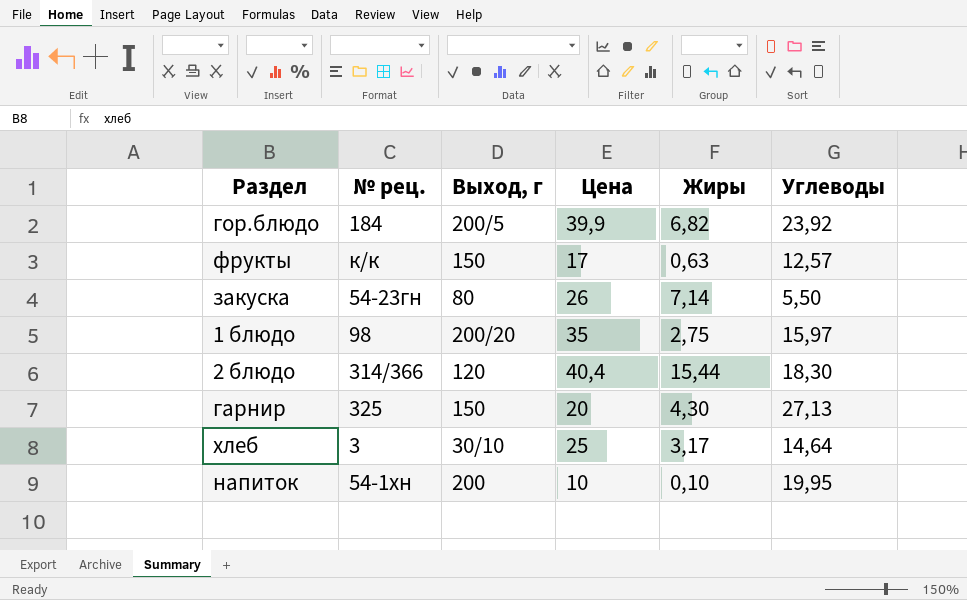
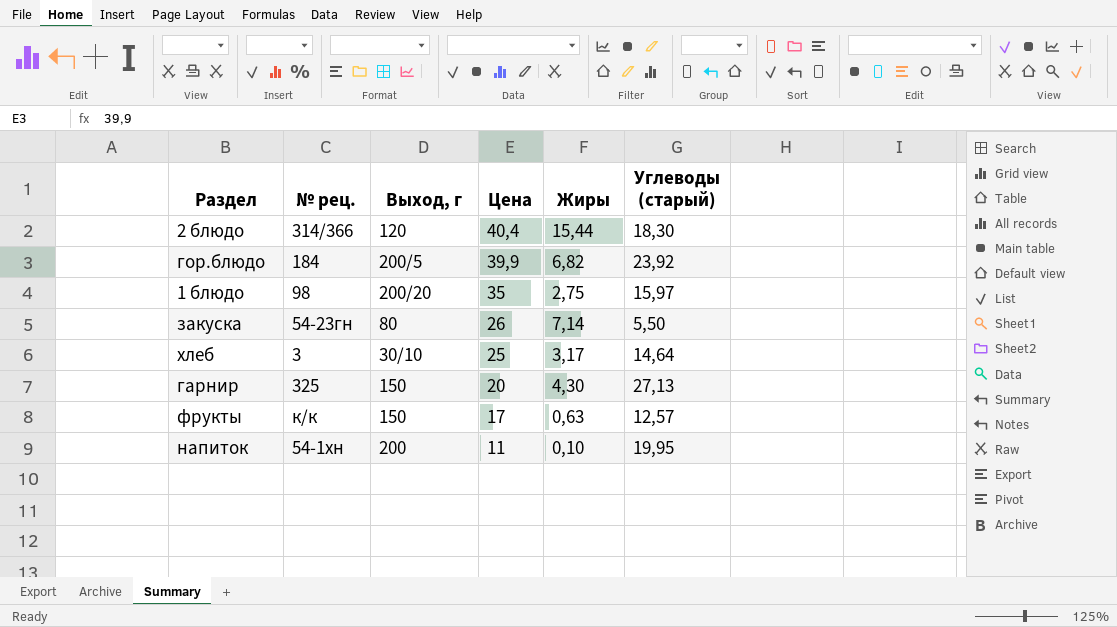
row order: none -> Цена descending
column name: Углеводы -> Углеводы (старый)
напиток | Цена: 10 -> 11

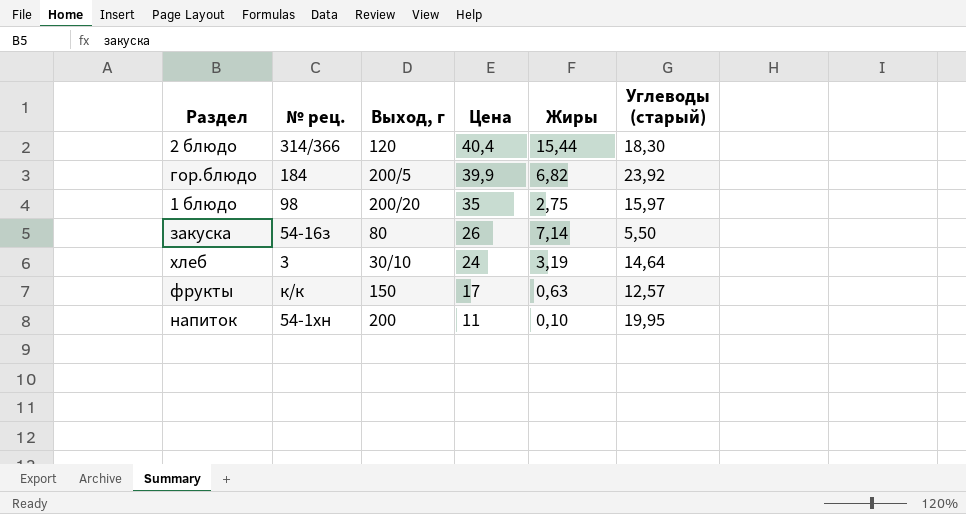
row гарнир: 325 | 150 | 20 | 4,30 | 27,13 -> none
закуска | № рец.: 54-23гн -> 54-16з
хлеб | Цена: 25 -> 24
хлеб | Жиры: 3,17 -> 3,19

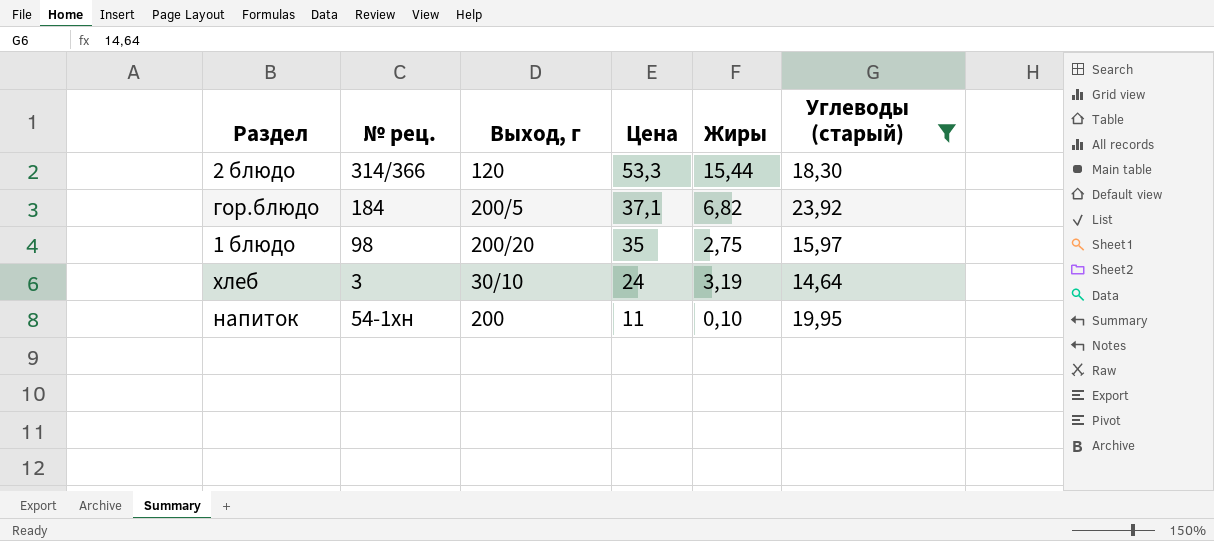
filter: none -> Углеводы (старый) >= 14,64
2 блюдо | Цена: 40,4 -> 53,3
гор.блюдо | Цена: 39,9 -> 37,1

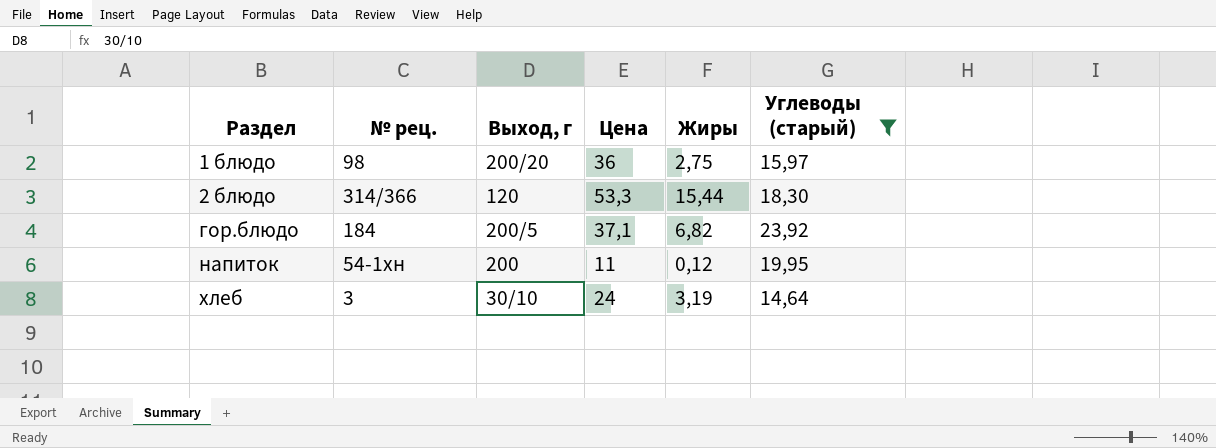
row order: Цена descending -> Раздел ascending
1 блюдо | Цена: 35 -> 36
напиток | Жиры: 0,10 -> 0,12

